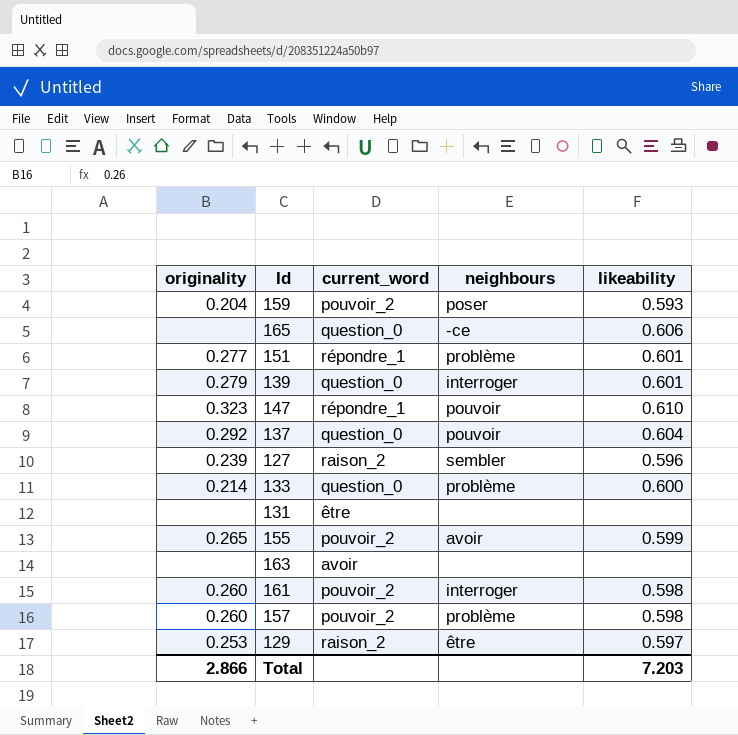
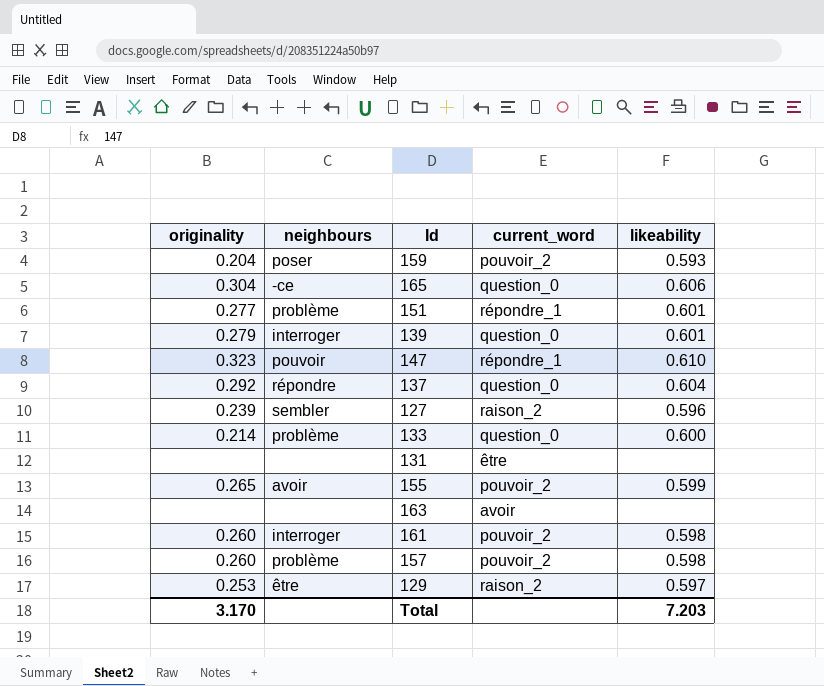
column neighbours | position: 4 -> 2
165 | originality: none -> 0.304
137 | neighbours: pouvoir -> répondre
Total | originality: 2.866 -> 3.170

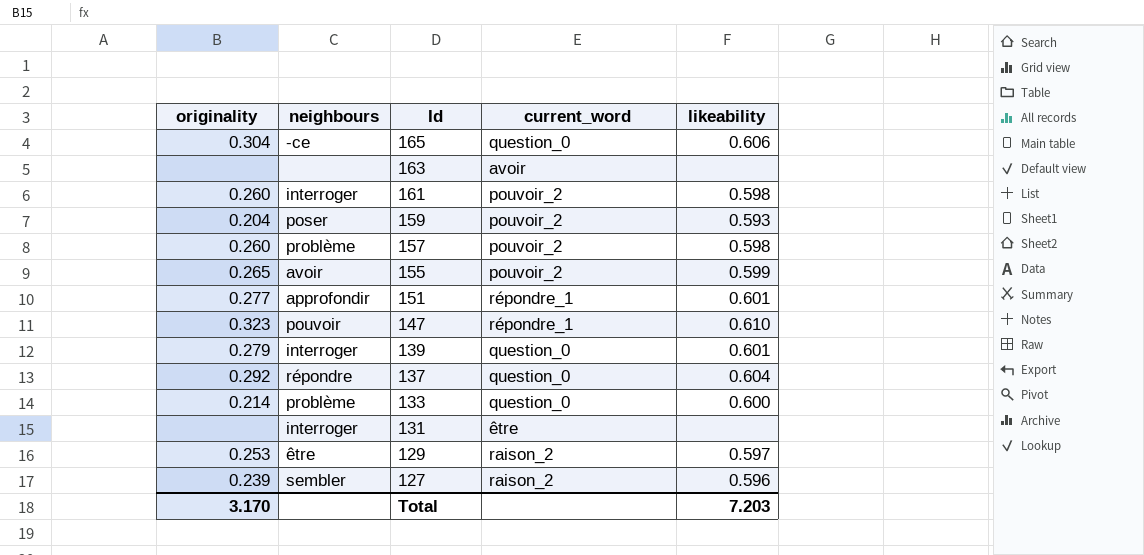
row order: none -> Id descending
151 | neighbours: problème -> approfondir
131 | neighbours: none -> interroger

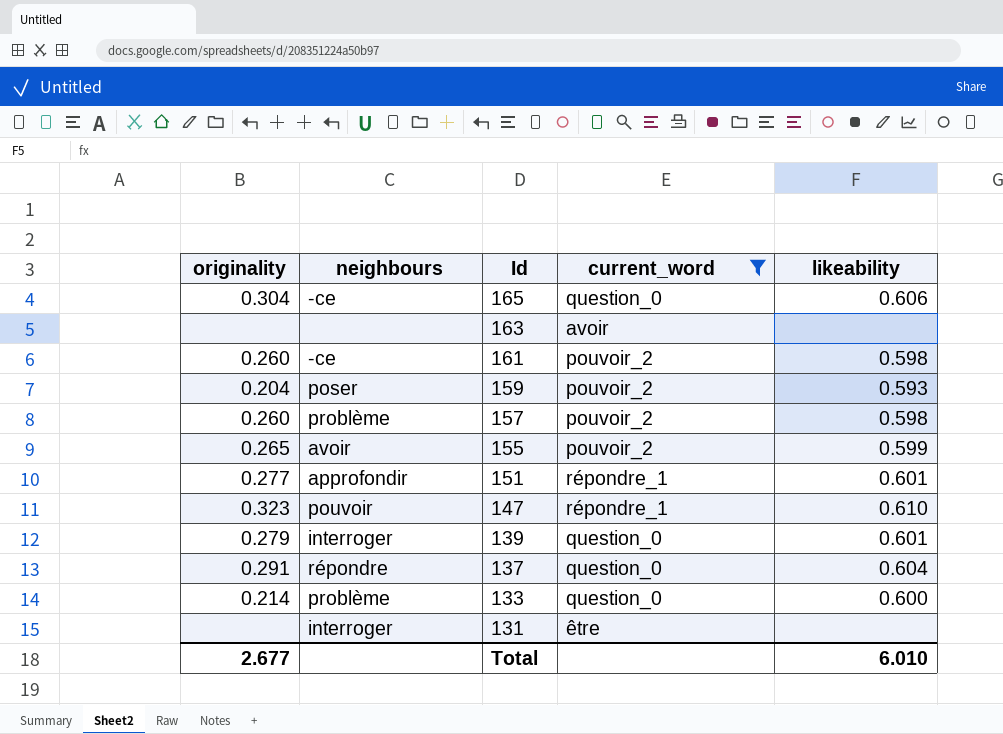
filter: none -> current_word != raison_2
161 | neighbours: interroger -> -ce
137 | originality: 0.292 -> 0.291
Total | originality: 3.170 -> 2.677
Total | likeability: 7.203 -> 6.010

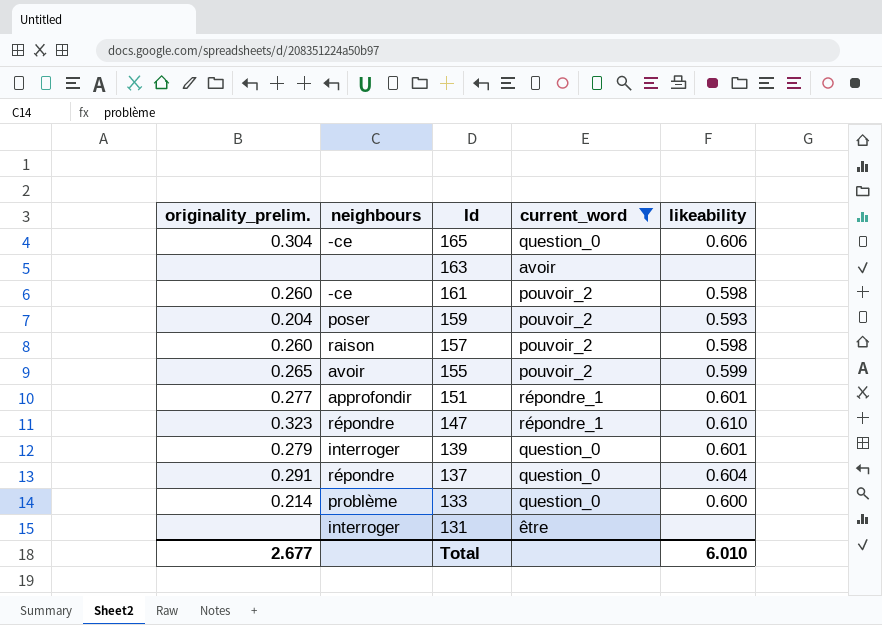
column name: originality -> originality_prelim.
157 | neighbours: problème -> raison
147 | neighbours: pouvoir -> répondre

